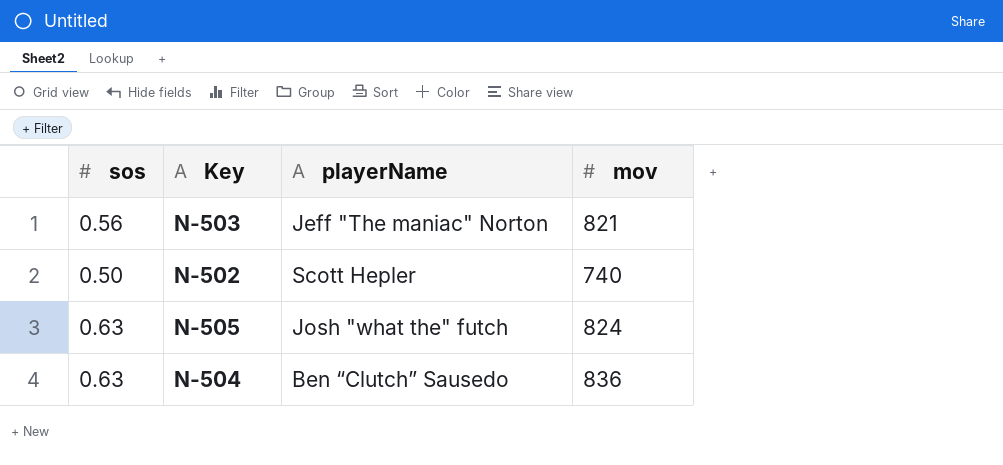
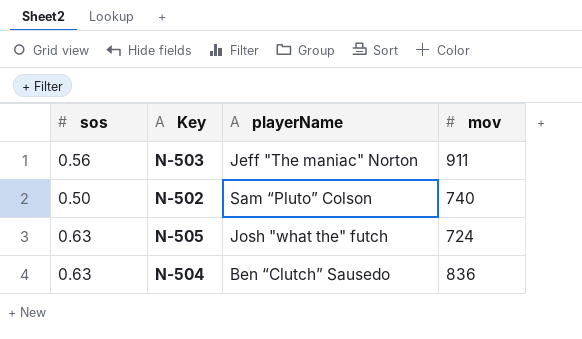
N-503 | mov: 821 -> 911
N-502 | playerName: Scott Hepler -> Sam “Pluto” Colson
N-505 | mov: 824 -> 724

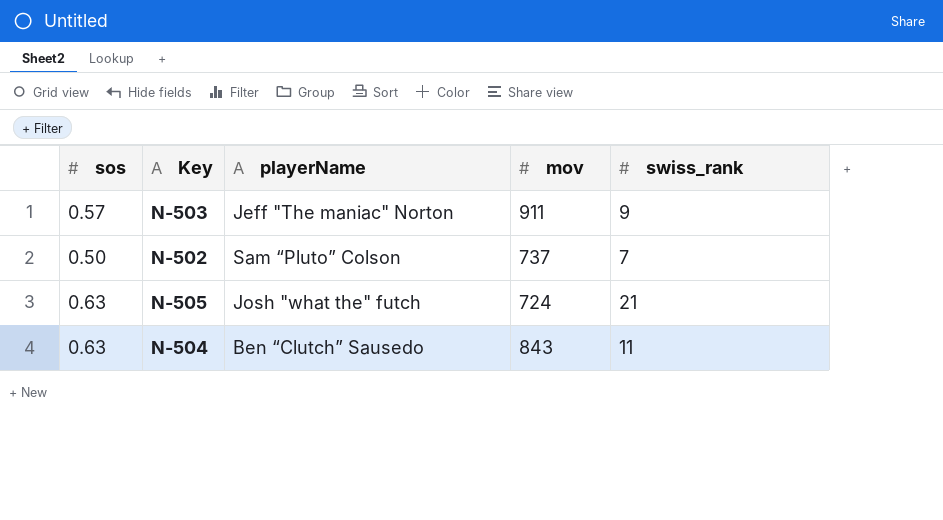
column swiss_rank | position: none -> 5
N-503 | sos: 0.56 -> 0.57
N-502 | mov: 740 -> 737
N-504 | mov: 836 -> 843

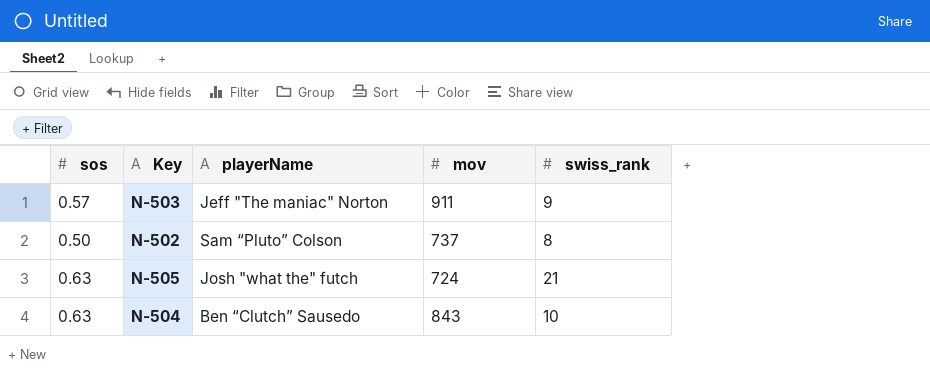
N-502 | swiss_rank: 7 -> 8
N-504 | swiss_rank: 11 -> 10

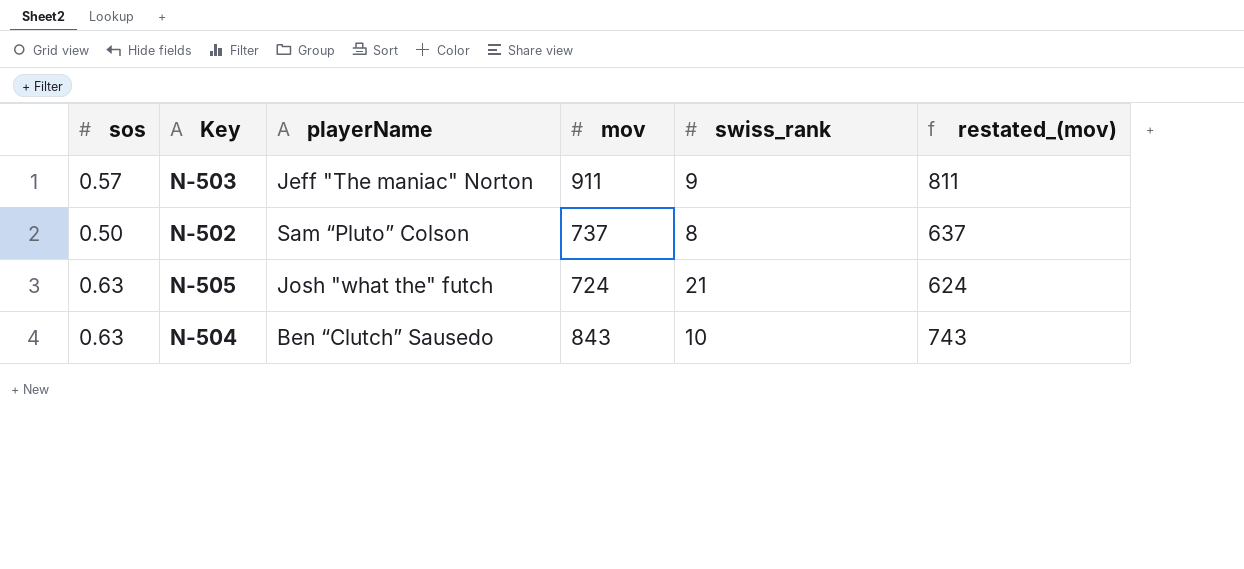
column restated_(mov) | formula: none -> [mov] - 100

